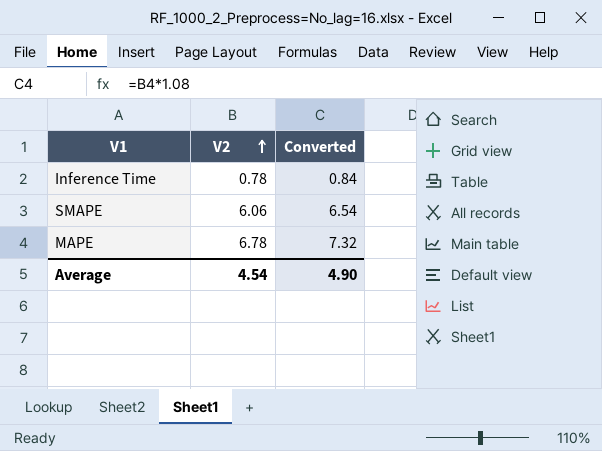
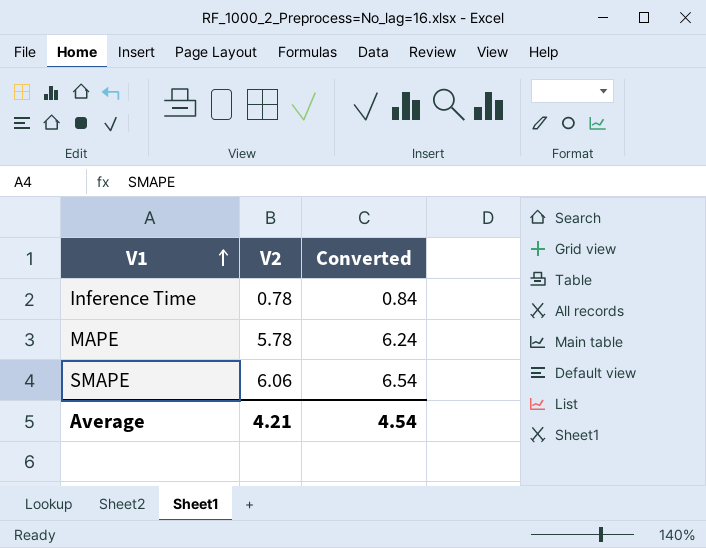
row order: V2 ascending -> V1 ascending
MAPE | V2: 6.78 -> 5.78
MAPE | Converted: 7.32 -> 6.24
Average | V2: 4.54 -> 4.21
Average | Converted: 4.90 -> 4.54

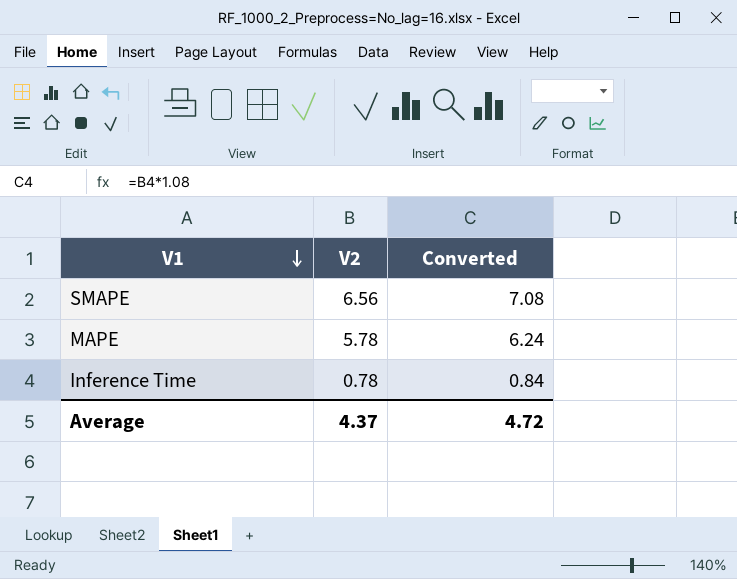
row order: V1 ascending -> V1 descending
SMAPE | V2: 6.06 -> 6.56
SMAPE | Converted: 6.54 -> 7.08
Average | V2: 4.21 -> 4.37
Average | Converted: 4.54 -> 4.72

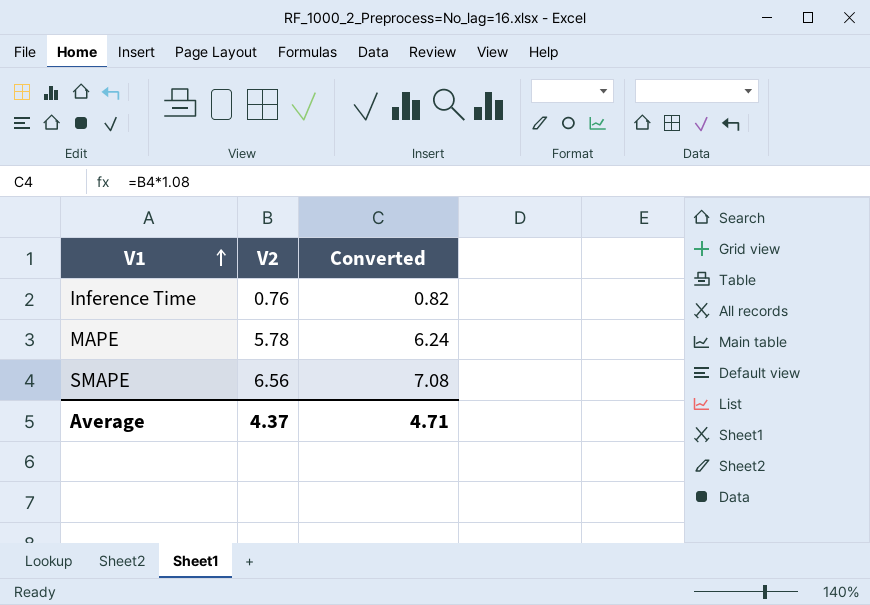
row order: V1 descending -> V1 ascending
Inference Time | V2: 0.78 -> 0.76
Inference Time | Converted: 0.84 -> 0.82
Average | Converted: 4.72 -> 4.71

